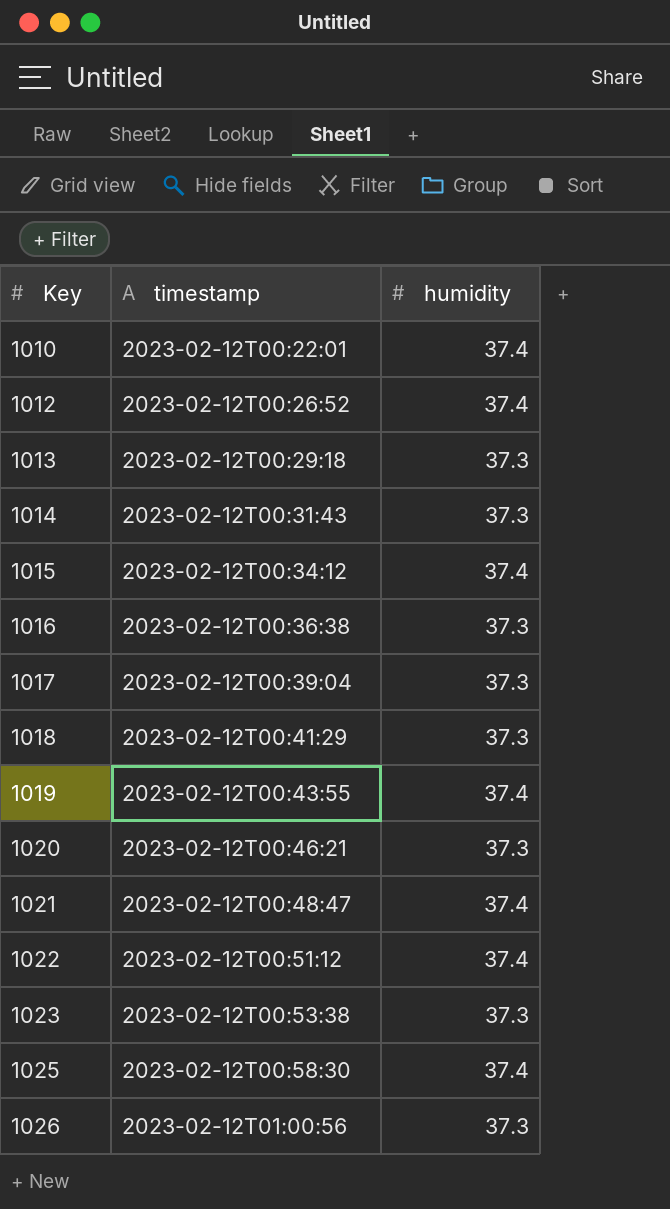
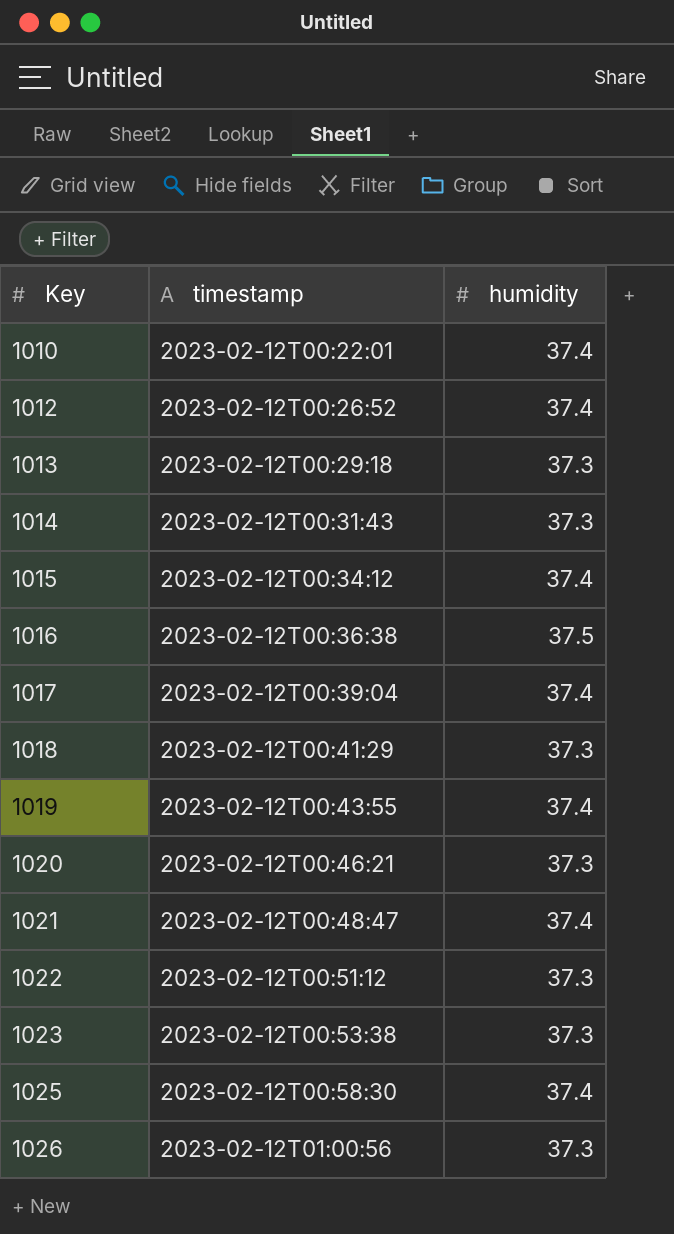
1016 | humidity: 37.3 -> 37.5
1017 | humidity: 37.3 -> 37.4
1022 | humidity: 37.4 -> 37.3

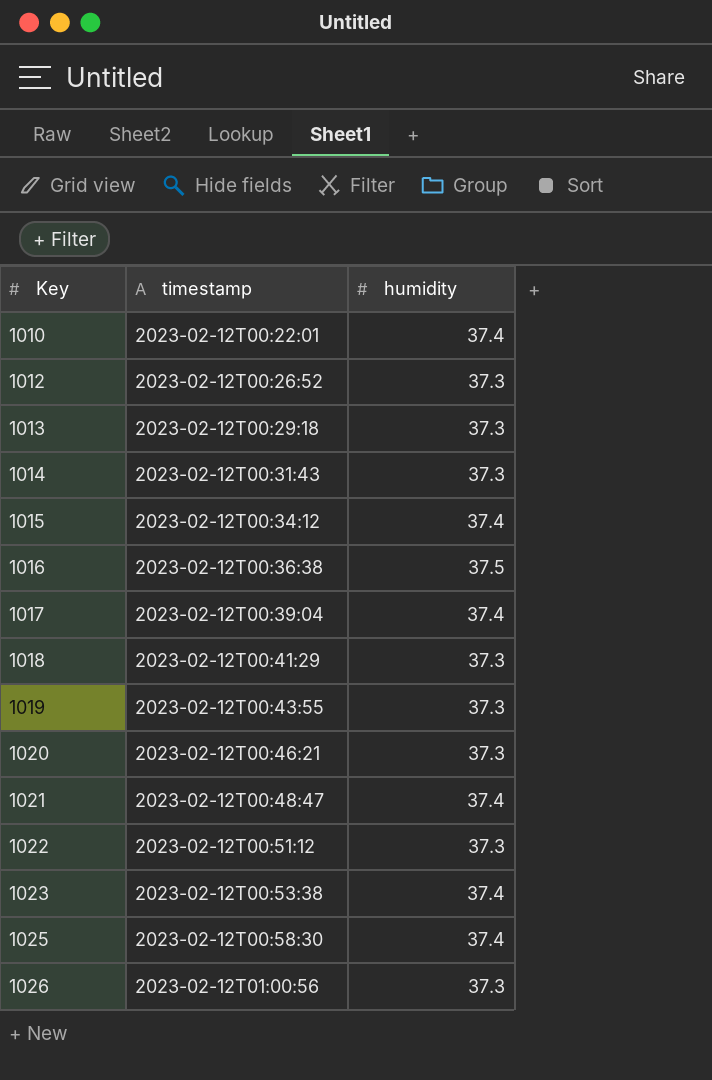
1012 | humidity: 37.4 -> 37.3
1019 | humidity: 37.4 -> 37.3
1023 | humidity: 37.3 -> 37.4

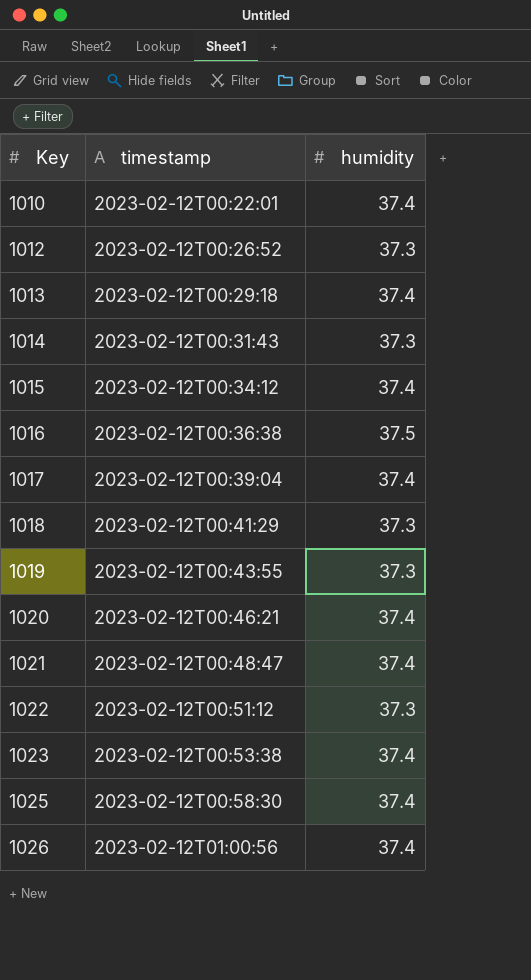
1013 | humidity: 37.3 -> 37.4
1020 | humidity: 37.3 -> 37.4
1026 | humidity: 37.3 -> 37.4

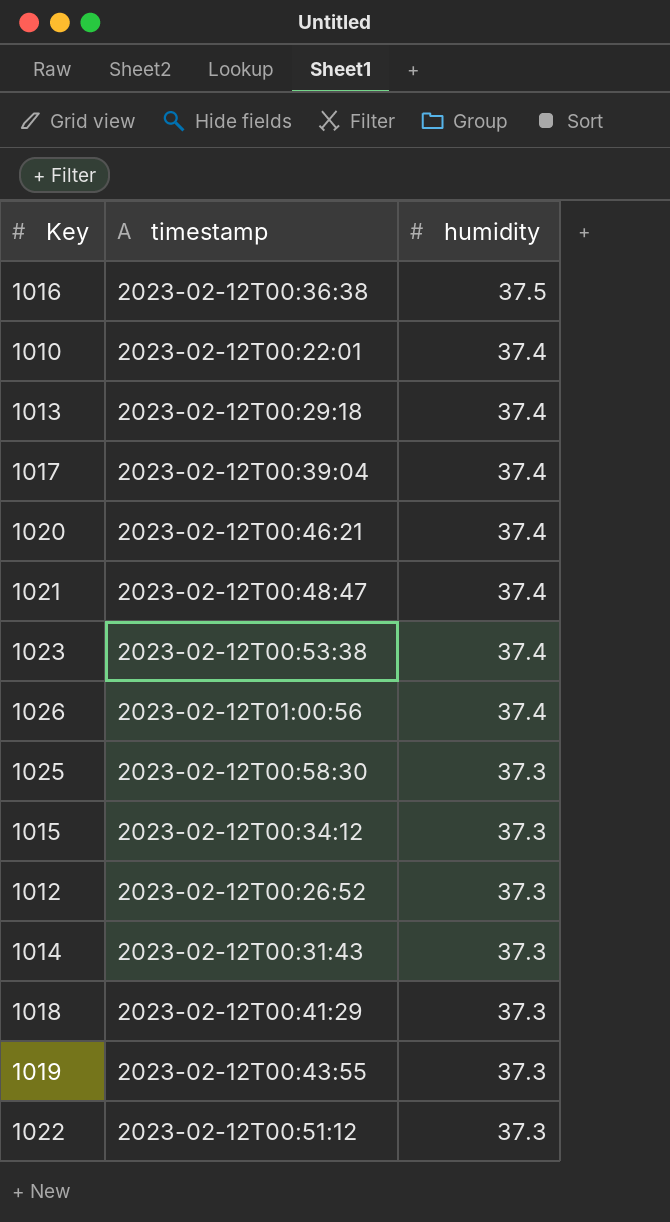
row order: Key ascending -> humidity descending
1025 | humidity: 37.4 -> 37.3
1015 | humidity: 37.4 -> 37.3

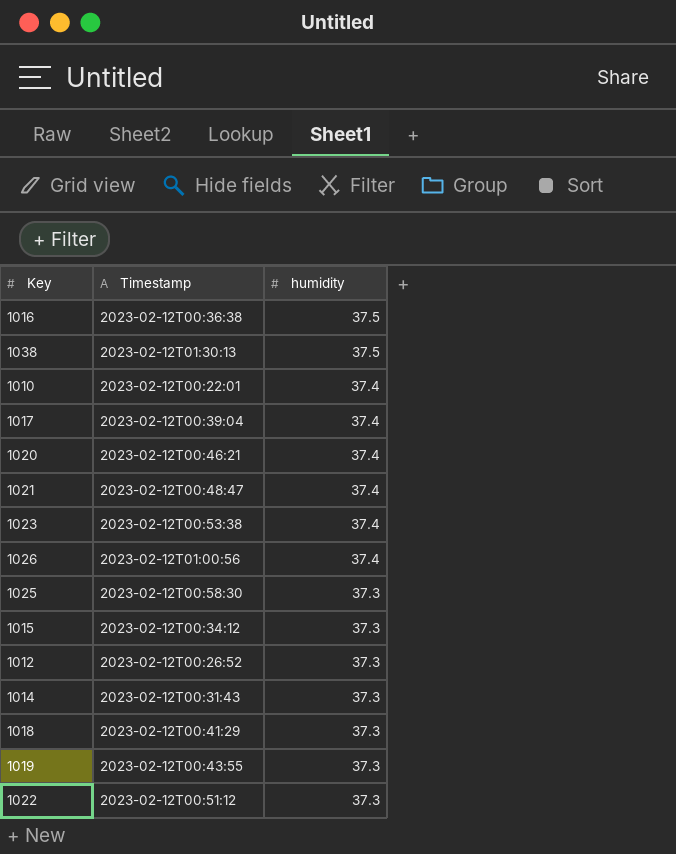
column name: timestamp -> Timestamp
row 1013: 2023-02-12T00:29:18 | 37.4 -> none
row 1038: none -> 2023-02-12T01:30:13 | 37.5

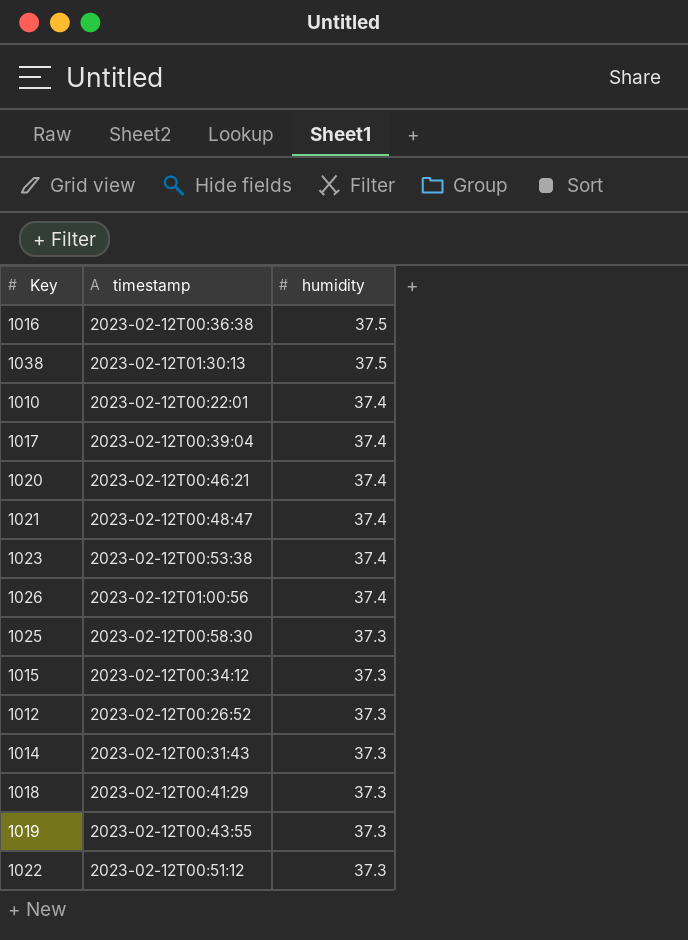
column name: Timestamp -> timestamp

